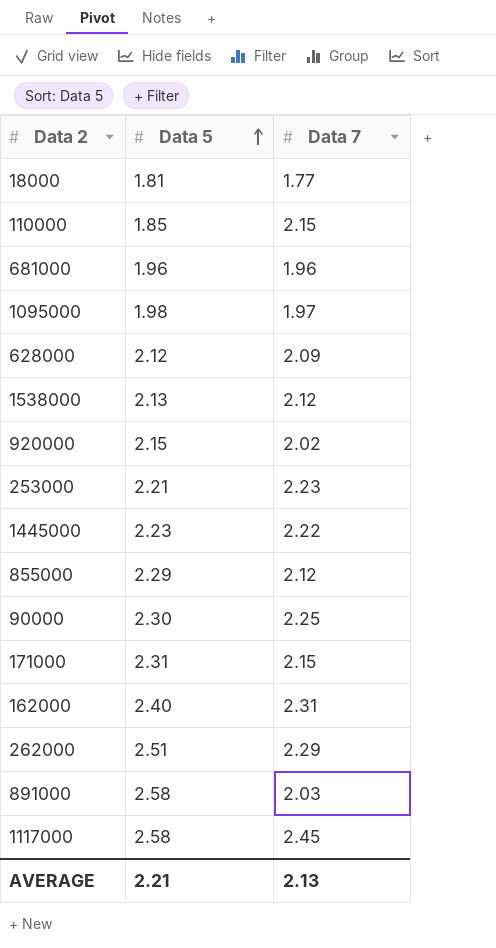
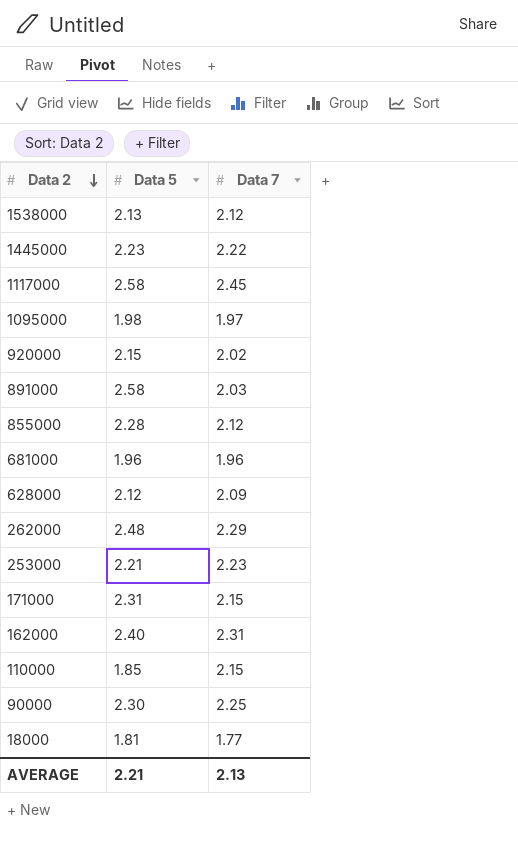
row order: Data 5 ascending -> Data 2 descending
855000 | Data 5: 2.29 -> 2.28
262000 | Data 5: 2.51 -> 2.48

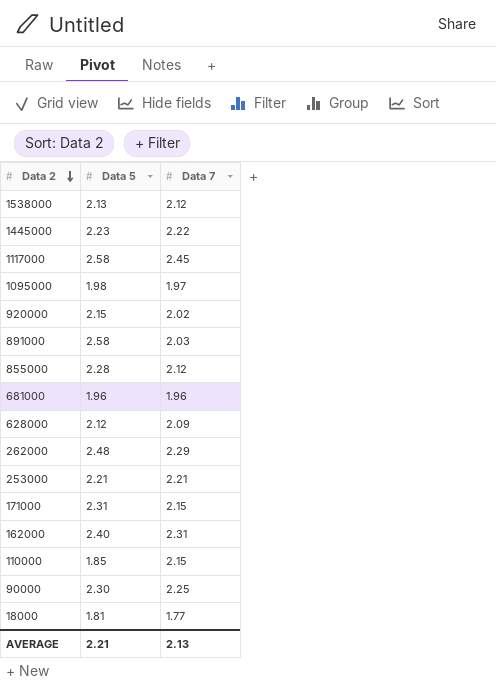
253000 | Data 7: 2.23 -> 2.21

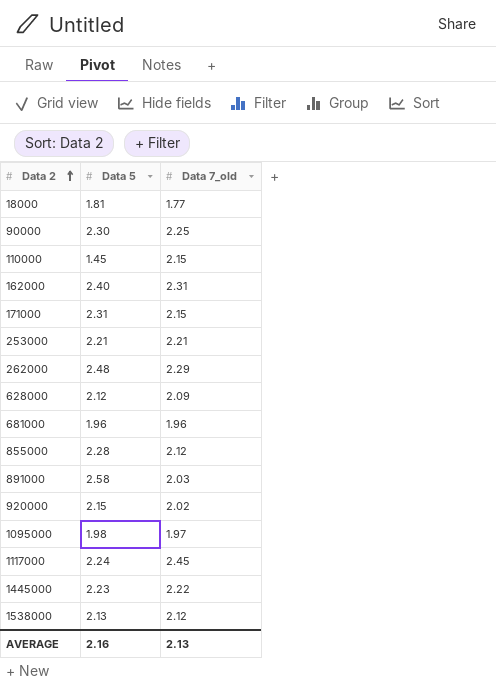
row order: Data 2 descending -> Data 2 ascending
column name: Data 7 -> Data 7_old
110000 | Data 5: 1.85 -> 1.45
1117000 | Data 5: 2.58 -> 2.24
AVERAGE | Data 5: 2.21 -> 2.16

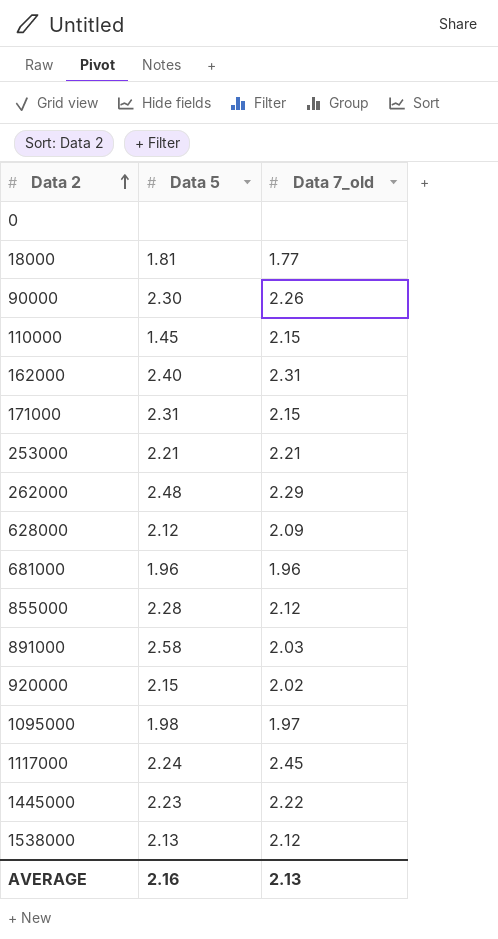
row 0: none -> none | none
90000 | Data 7_old: 2.25 -> 2.26

